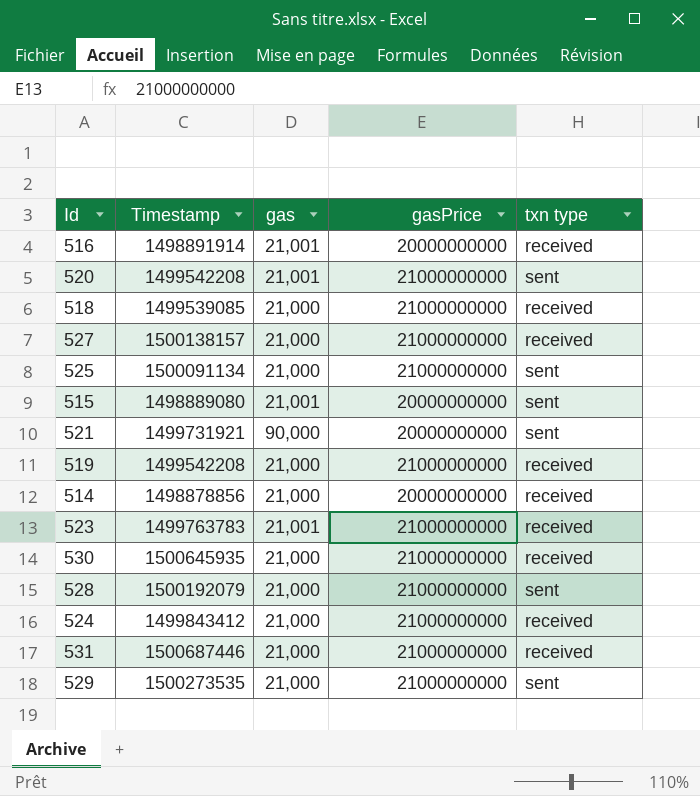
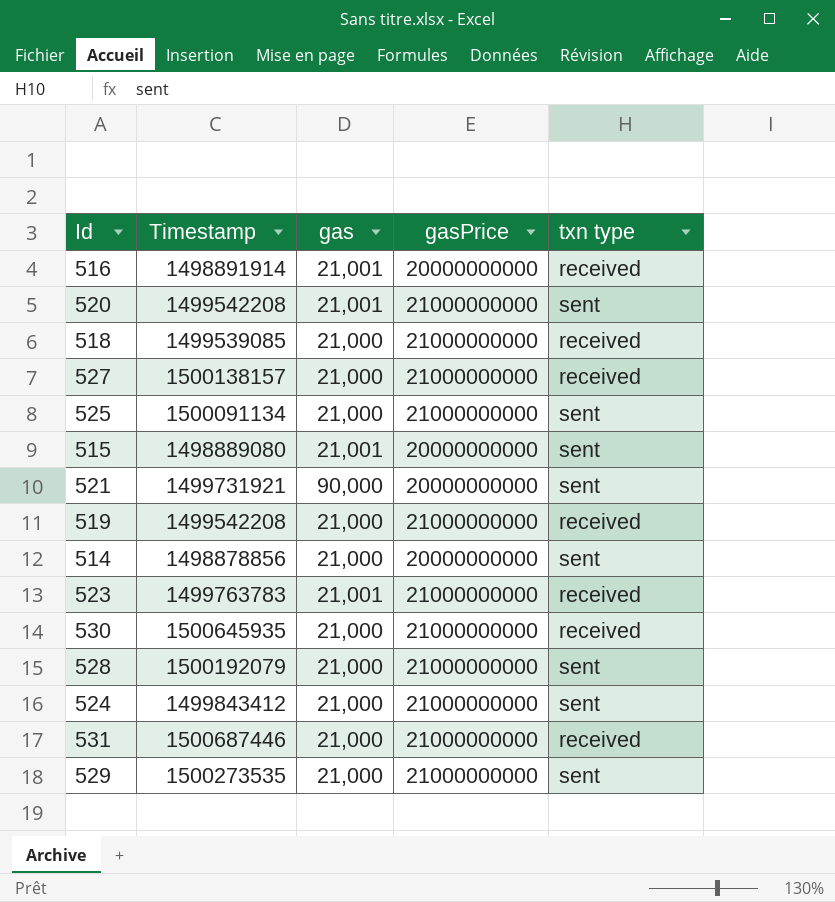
514 | txn type: received -> sent
524 | txn type: received -> sent

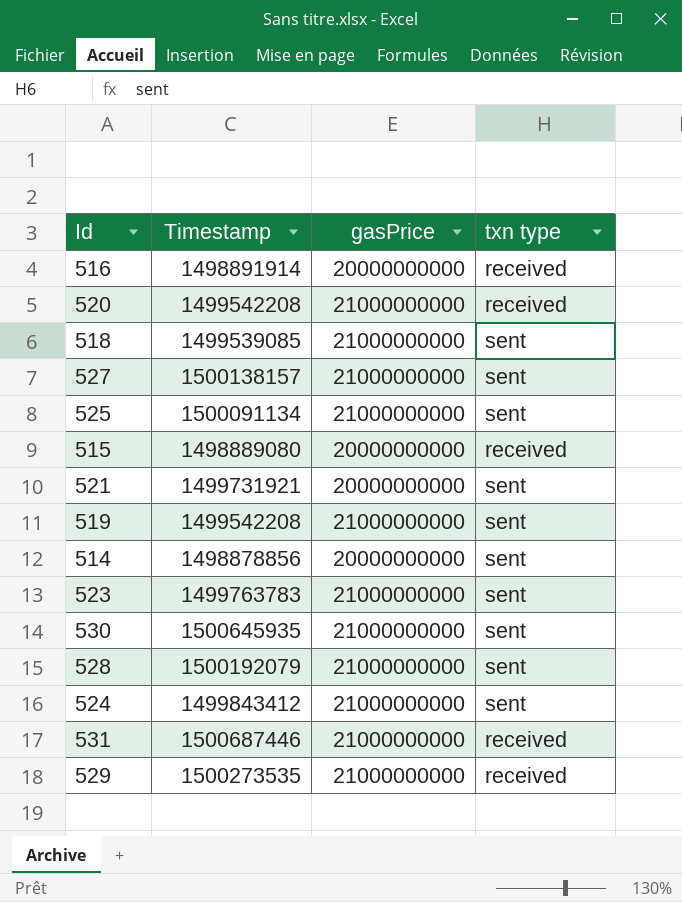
column gas | position: 3 -> none
520 | txn type: sent -> received
518 | txn type: received -> sent
527 | txn type: received -> sent
515 | txn type: sent -> received
519 | txn type: received -> sent
523 | txn type: received -> sent
530 | txn type: received -> sent
529 | txn type: sent -> received

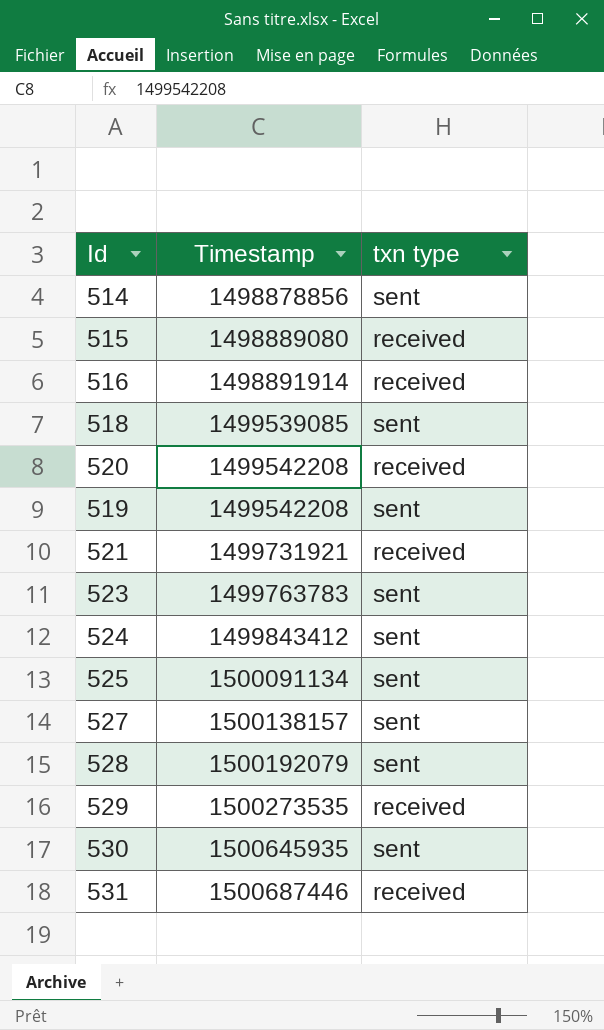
row order: none -> Timestamp ascending
column gasPrice | position: 3 -> none
521 | txn type: sent -> received

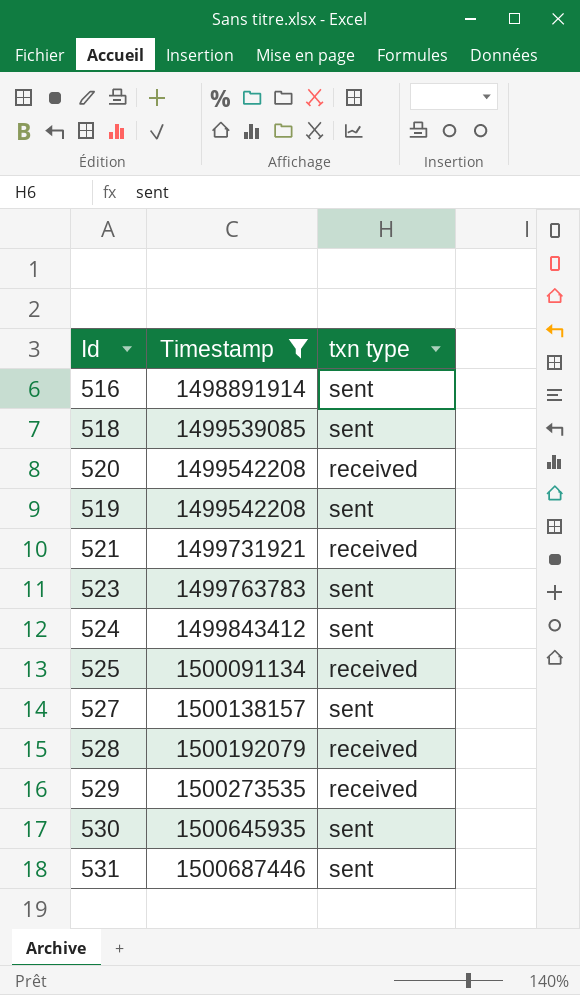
filter: none -> Timestamp >= 1498891914
516 | txn type: received -> sent
525 | txn type: sent -> received
528 | txn type: sent -> received
531 | txn type: received -> sent

